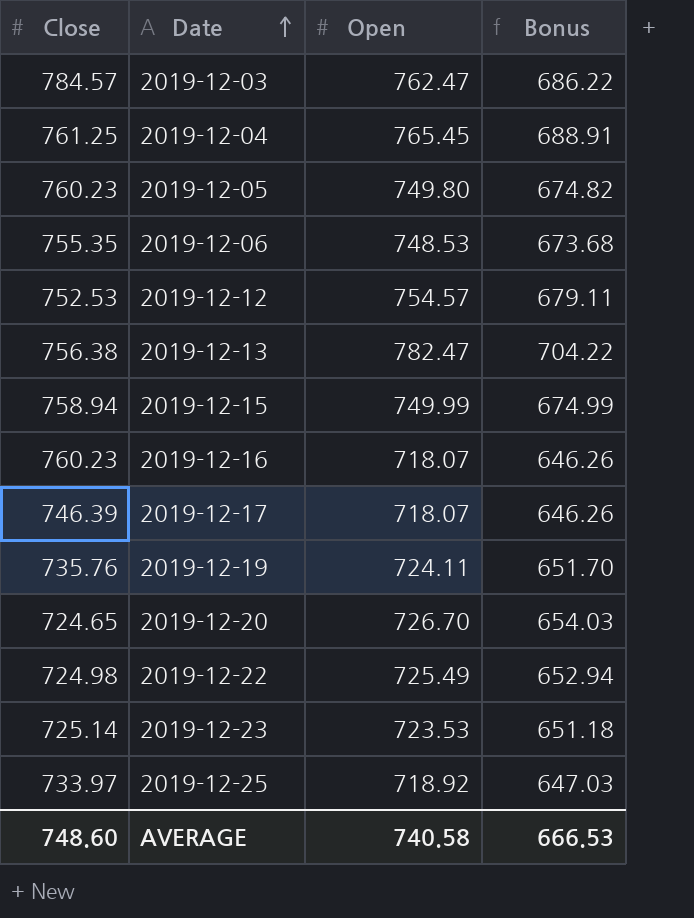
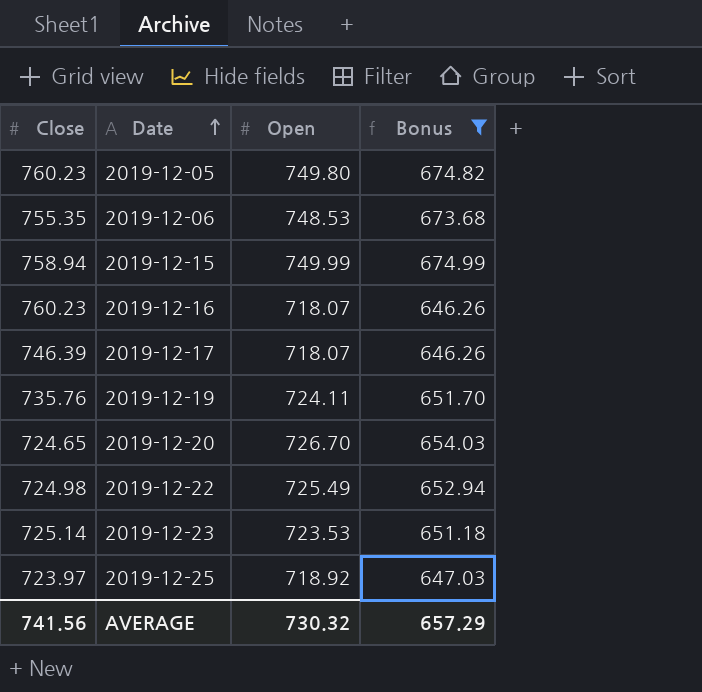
filter: none -> Bonus <= 674.99
2019-12-25 | Close: 733.97 -> 723.97
AVERAGE | Close: 748.60 -> 741.56
AVERAGE | Open: 740.58 -> 730.32
AVERAGE | Bonus: 666.53 -> 657.29

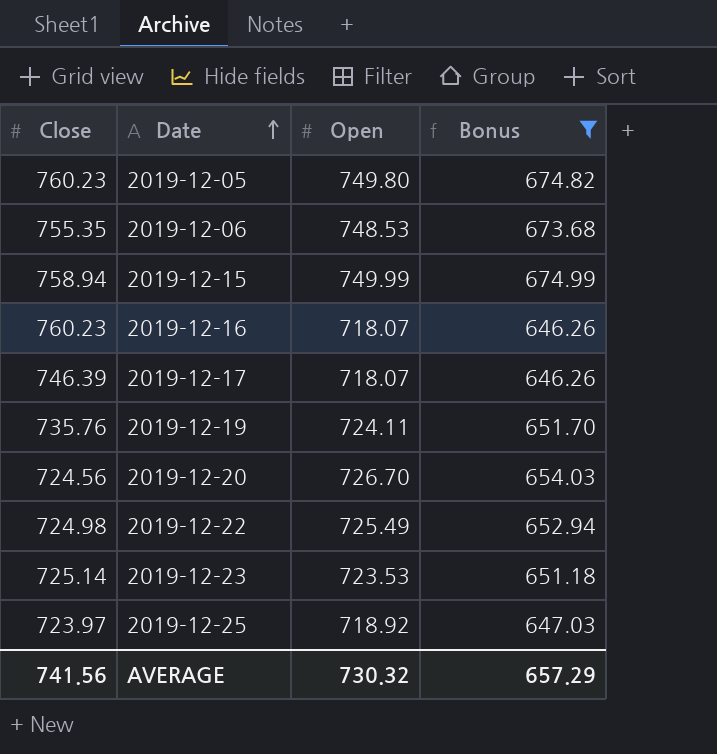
2019-12-20 | Close: 724.65 -> 724.56

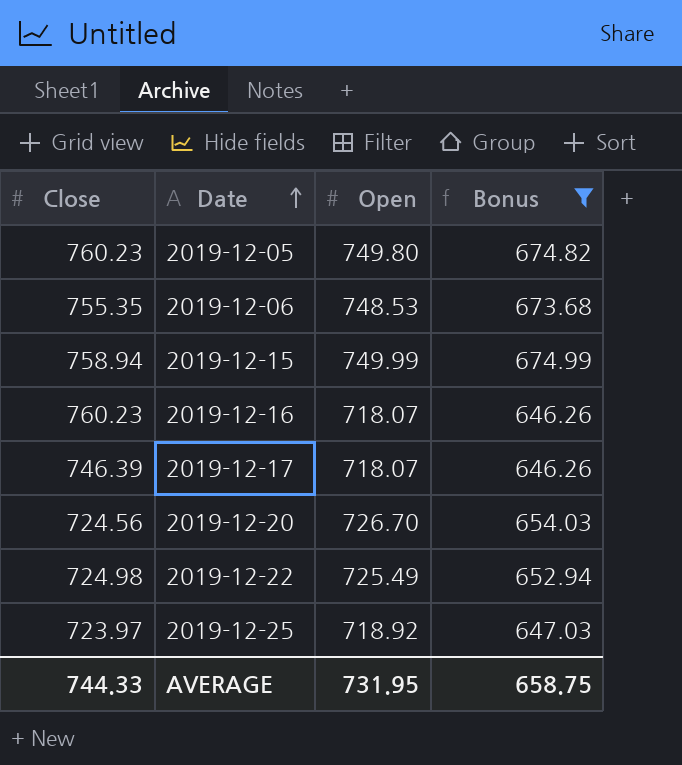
row 2019-12-19: 735.76 | 724.11 | 651.70 -> none
row 2019-12-23: 725.14 | 723.53 | 651.18 -> none
AVERAGE | Close: 741.56 -> 744.33
AVERAGE | Open: 730.32 -> 731.95
AVERAGE | Bonus: 657.29 -> 658.75

